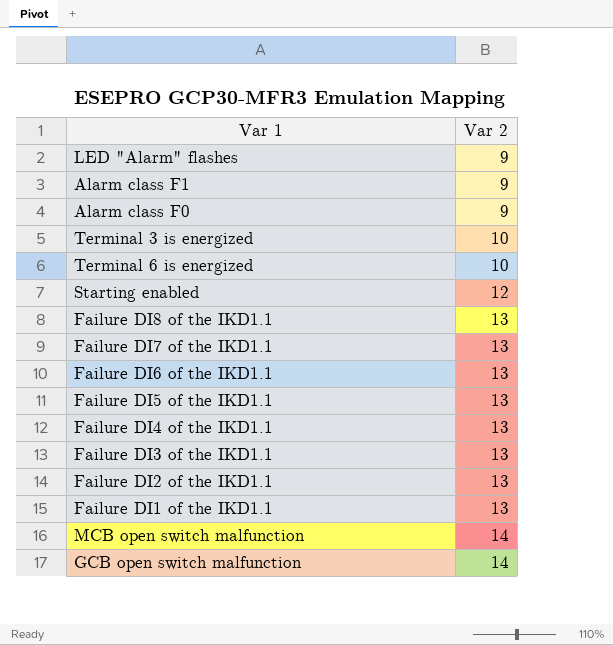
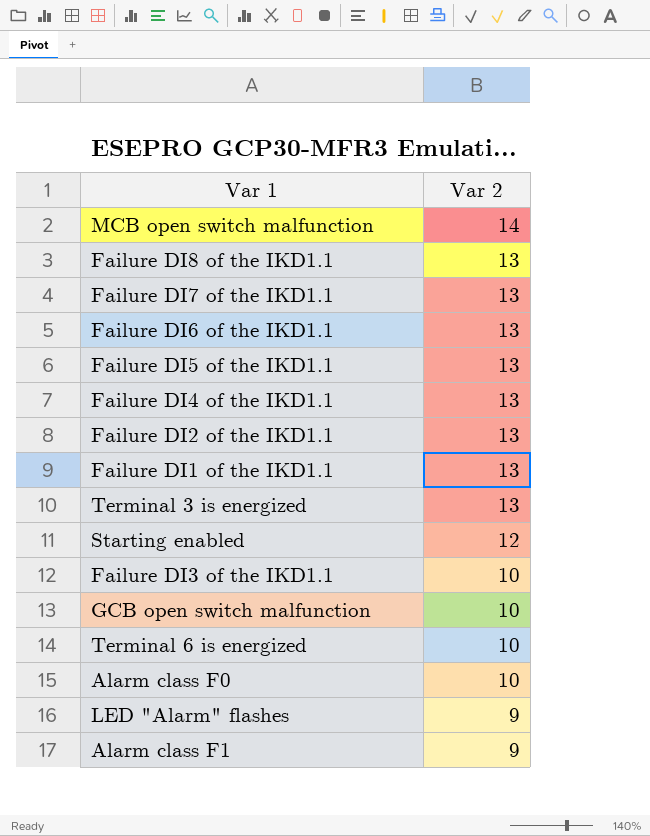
row order: Var 2 ascending -> Var 2 descending
Terminal 3 is energized | Var 2: 10 -> 13
Failure DI3 of the IKD1.1 | Var 2: 13 -> 10
GCB open switch malfunction | Var 2: 14 -> 10
Alarm class F0 | Var 2: 9 -> 10

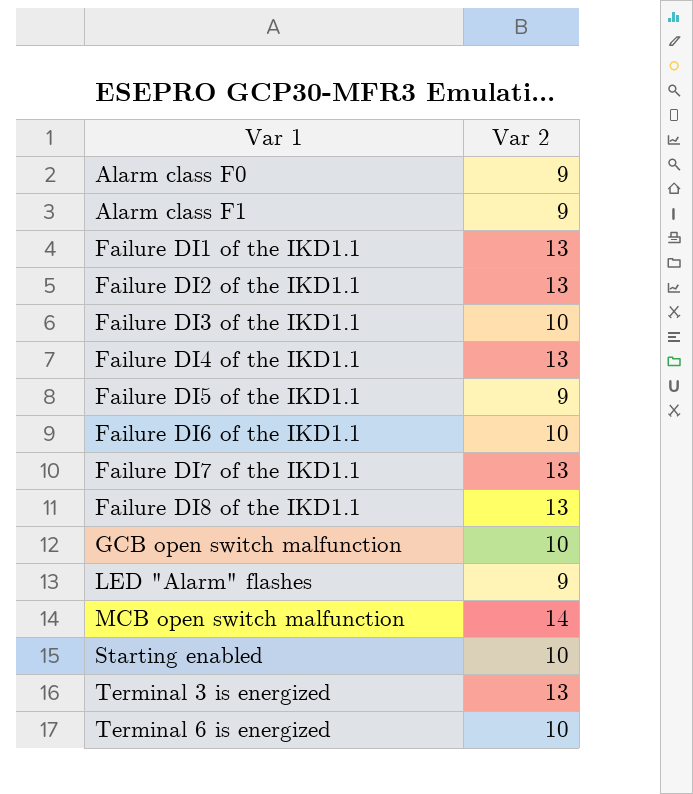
row order: Var 2 descending -> Var 1 ascending
Alarm class F0 | Var 2: 10 -> 9
Failure DI5 of the IKD1.1 | Var 2: 13 -> 9
Failure DI6 of the IKD1.1 | Var 2: 13 -> 10
Starting enabled | Var 2: 12 -> 10

